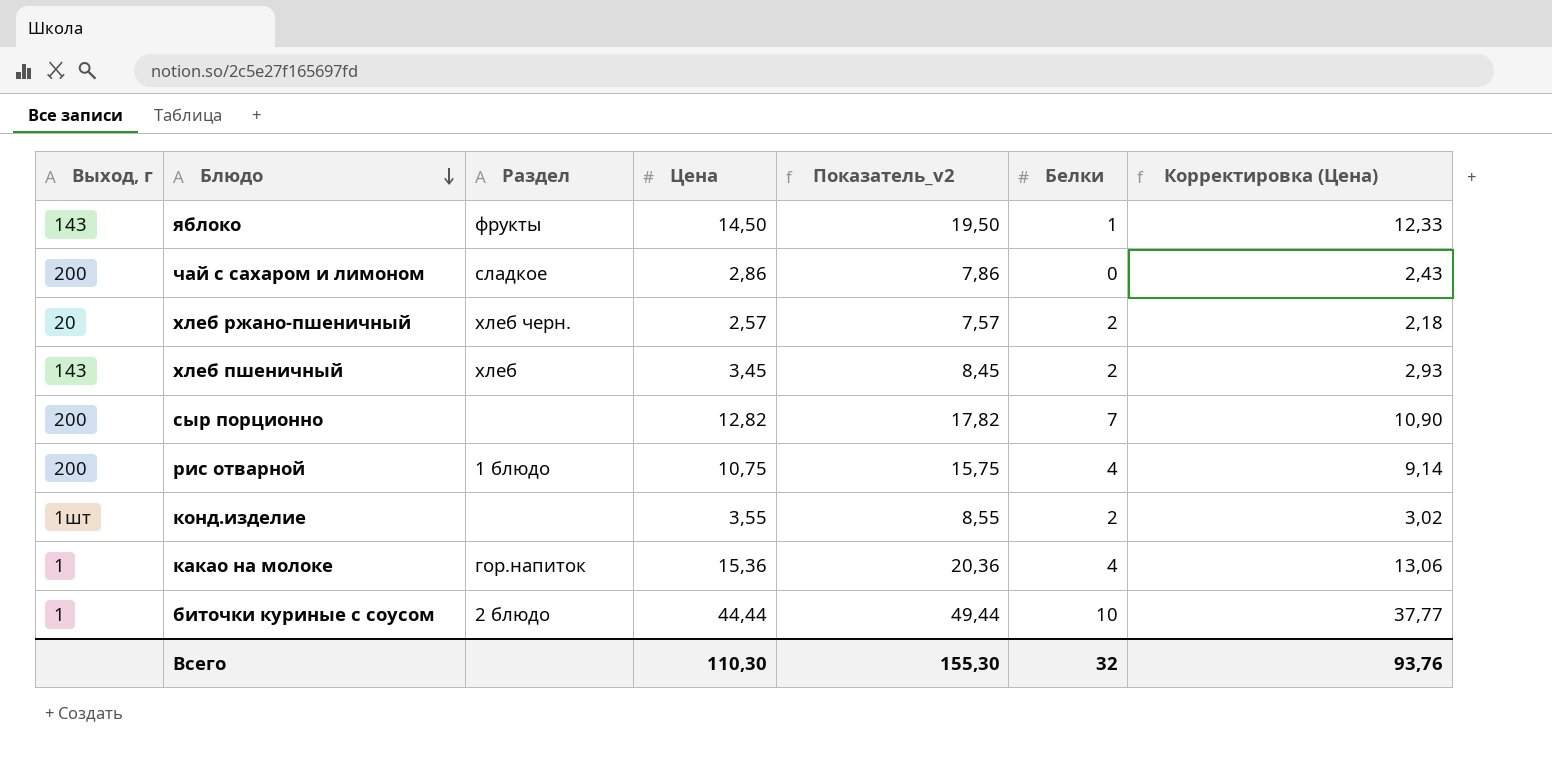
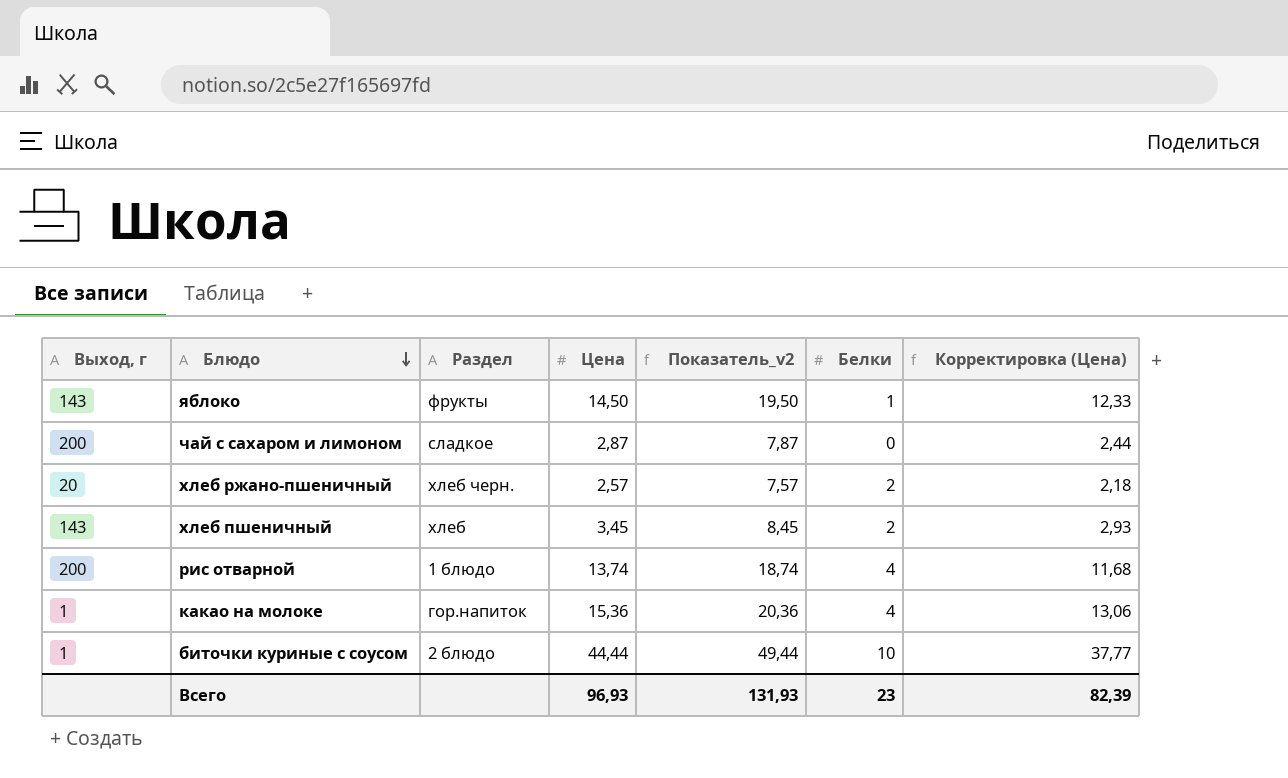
row сыр порционно: 200 | none | 12,82 | 17,82 | 7 | 10,90 -> none
row конд.изделие: 1шт | none | 3,55 | 8,55 | 2 | 3,02 -> none
чай с сахаром и лимоном | Цена: 2,86 -> 2,87
чай с сахаром и лимоном | Показатель_v2: 7,86 -> 7,87
чай с сахаром и лимоном | Корректировка (Цена): 2,43 -> 2,44
рис отварной | Цена: 10,75 -> 13,74
рис отварной | Показатель_v2: 15,75 -> 18,74
рис отварной | Корректировка (Цена): 9,14 -> 11,68
Всего | Цена: 110,30 -> 96,93
Всего | Показатель_v2: 155,30 -> 131,93
Всего | Белки: 32 -> 23
Всего | Корректировка (Цена): 93,76 -> 82,39

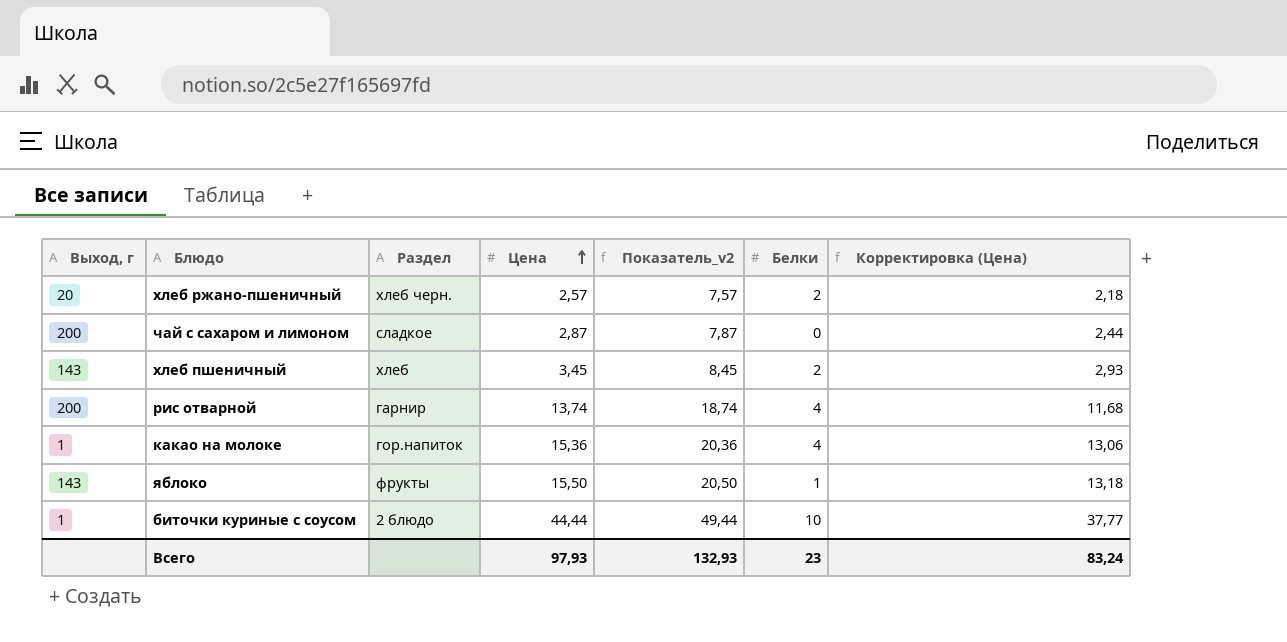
row order: Блюдо descending -> Цена ascending
рис отварной | Раздел: 1 блюдо -> гарнир
яблоко | Цена: 14,50 -> 15,50
яблоко | Показатель_v2: 19,50 -> 20,50
яблоко | Корректировка (Цена): 12,33 -> 13,18
Всего | Цена: 96,93 -> 97,93
Всего | Показатель_v2: 131,93 -> 132,93
Всего | Корректировка (Цена): 82,39 -> 83,24

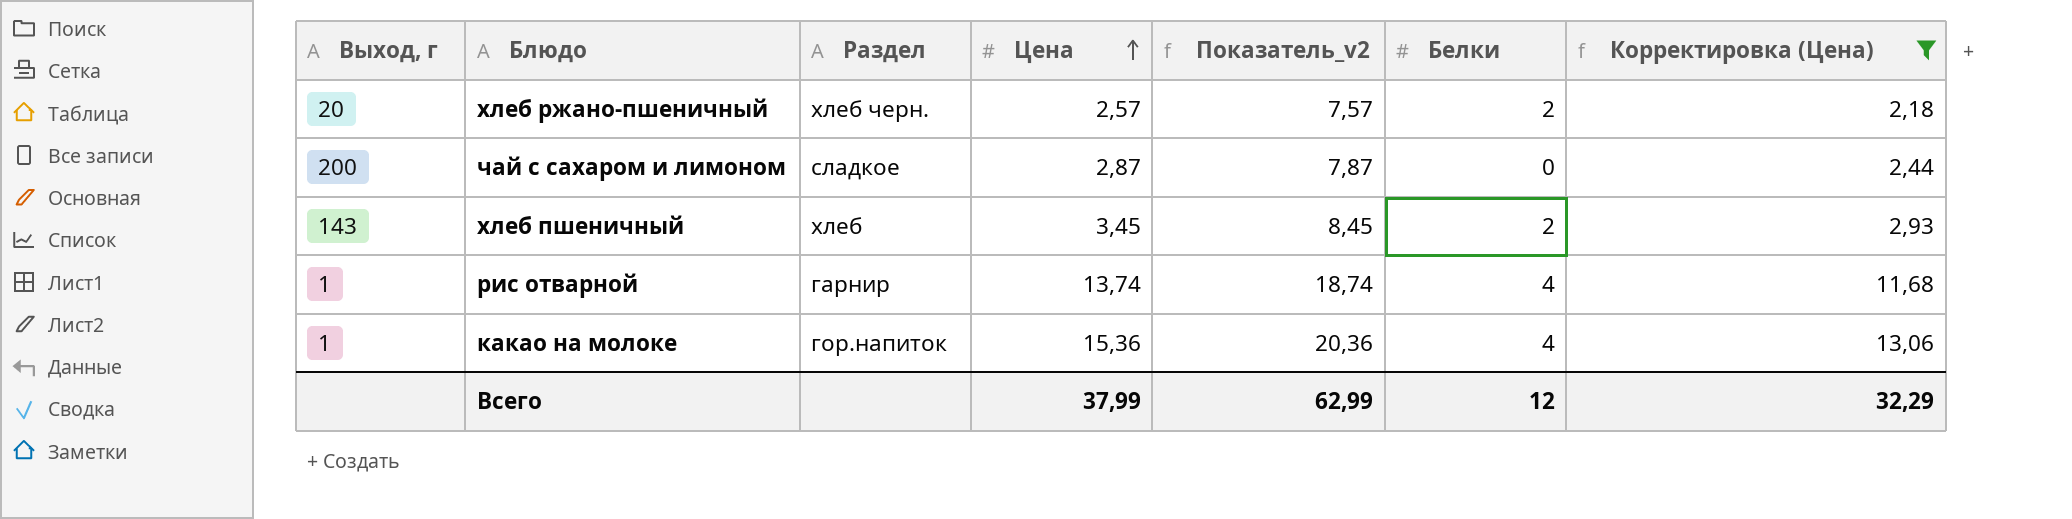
filter: none -> Корректировка (Цена) <= 13,06
рис отварной | Выход, г: 200 -> 1
Всего | Цена: 97,93 -> 37,99
Всего | Показатель_v2: 132,93 -> 62,99
Всего | Белки: 23 -> 12
Всего | Корректировка (Цена): 83,24 -> 32,29

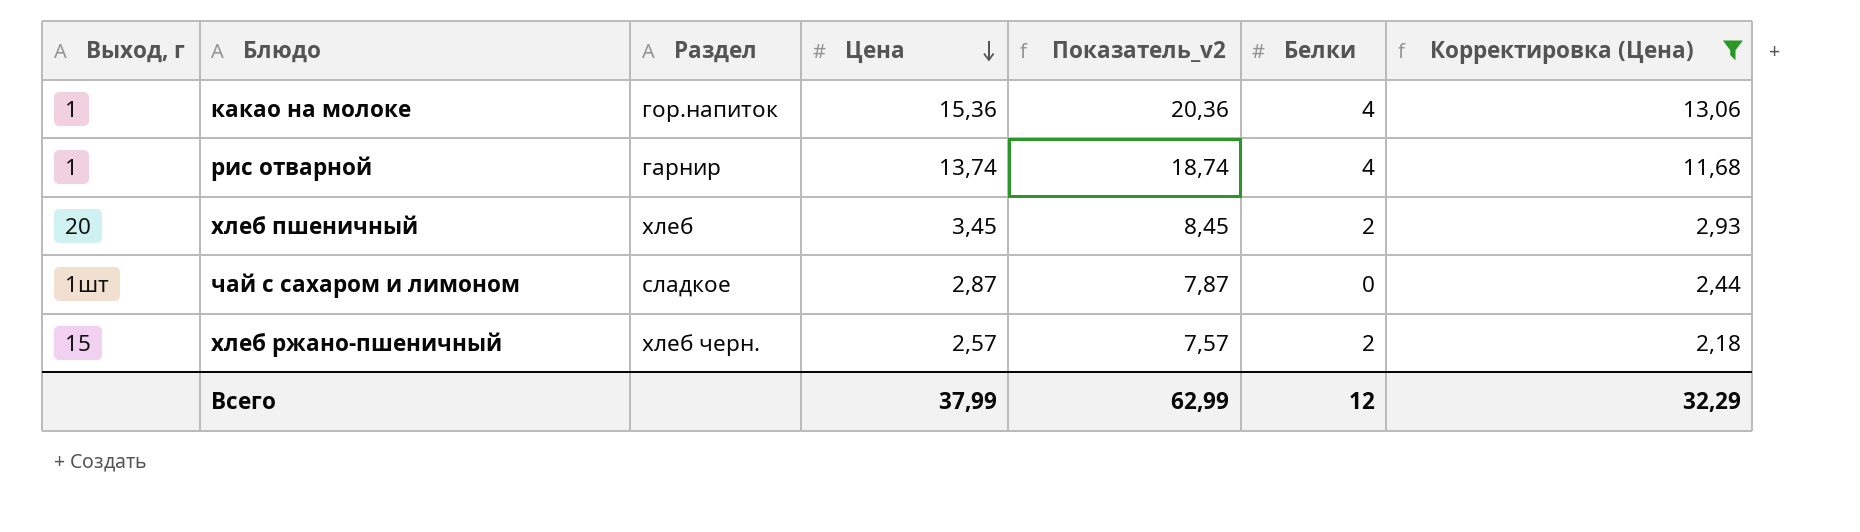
row order: Цена ascending -> Цена descending
хлеб пшеничный | Выход, г: 143 -> 20
чай с сахаром и лимоном | Выход, г: 200 -> 1шт
хлеб ржано-пшеничный | Выход, г: 20 -> 15

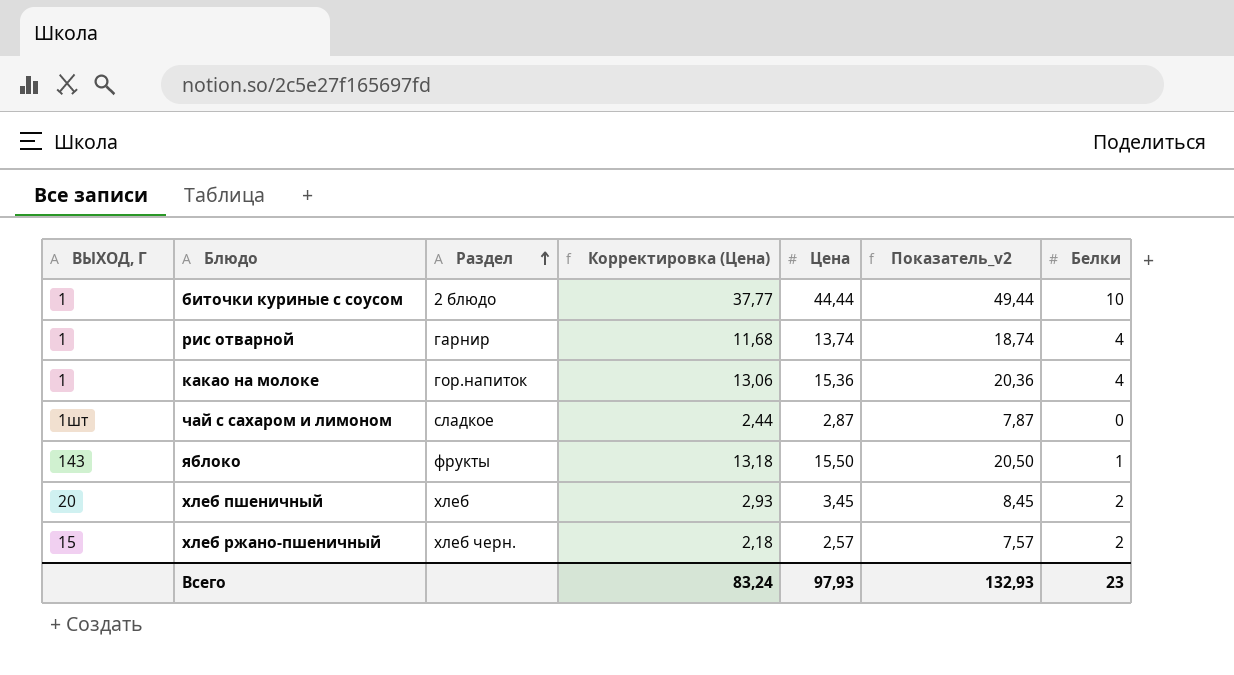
filter: Корректировка (Цена) <= 13,06 -> none
row order: Цена descending -> Раздел ascending
column name: Выход, г -> ВЫХОД, Г
column Корректировка (Цена) | position: 7 -> 4
Всего | Корректировка (Цена): 32,29 -> 83,24
Всего | Цена: 37,99 -> 97,93
Всего | Показатель_v2: 62,99 -> 132,93
Всего | Белки: 12 -> 23

